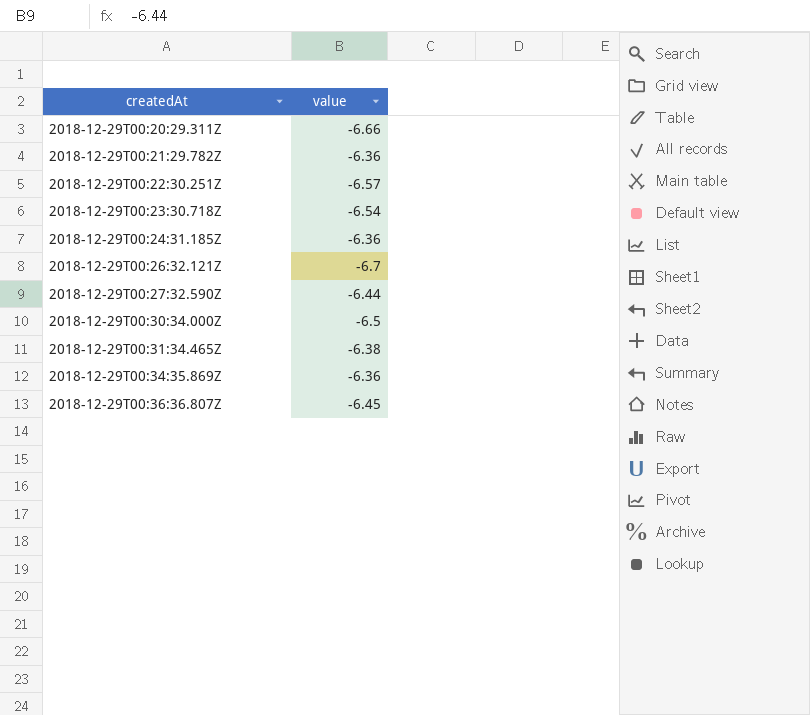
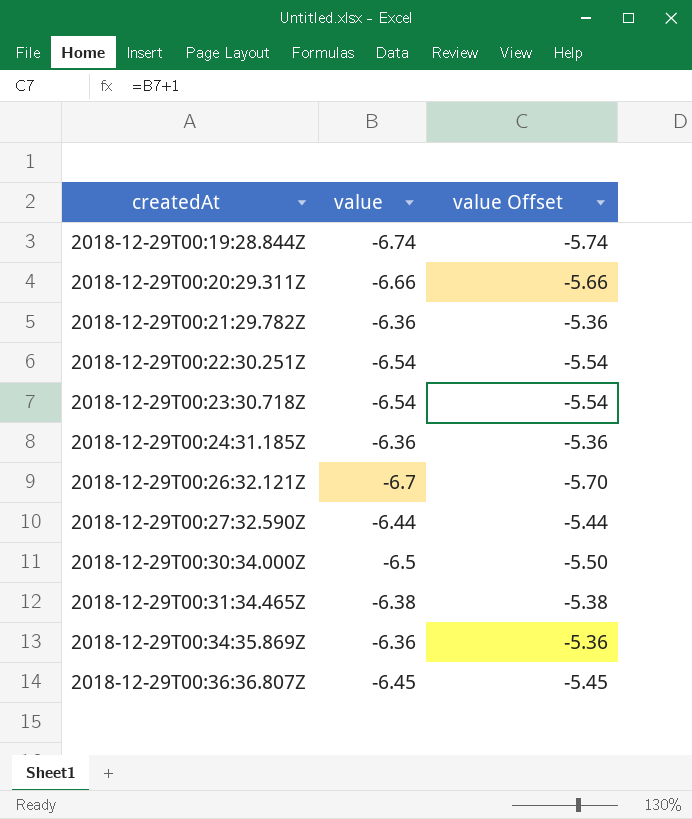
column value Offset | formula: none -> [value] + 1
row 2018-12-29T00:19:28.844Z: none -> -6.74 | -5.74
2018-12-29T00:22:30.251Z | value: -6.57 -> -6.54

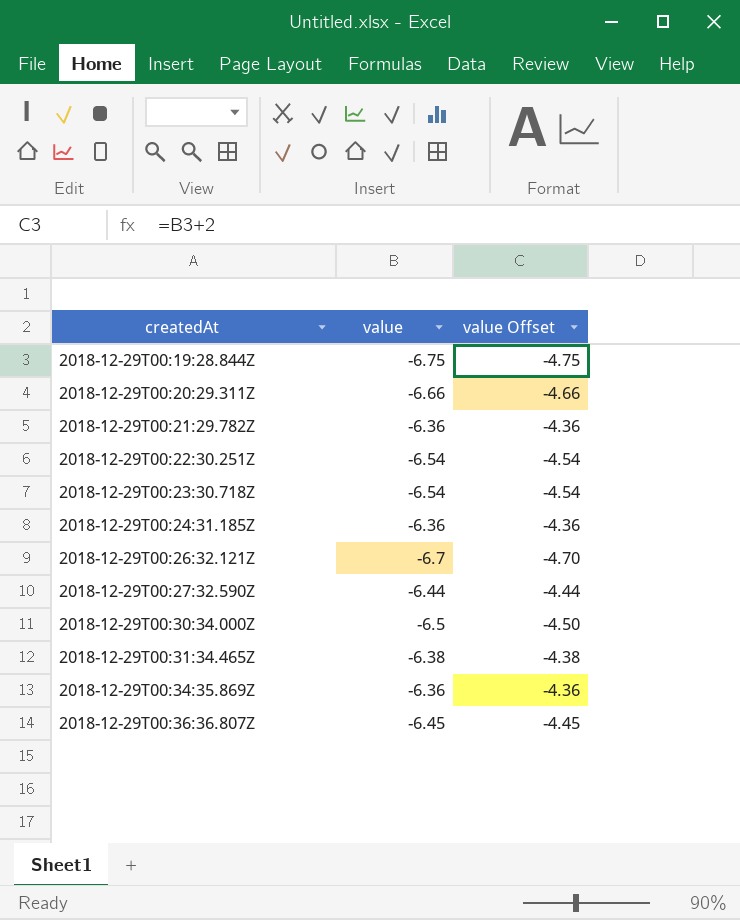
column value Offset | formula: [value] + 1 -> [value] + 2
2018-12-29T00:19:28.844Z | value: -6.74 -> -6.75

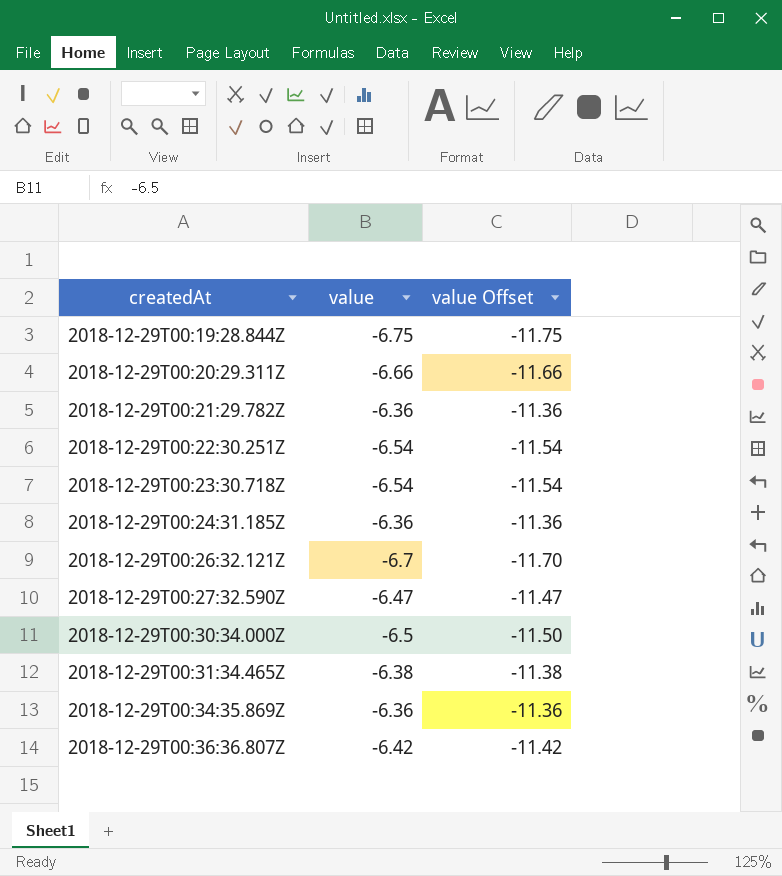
column value Offset | formula: [value] + 2 -> [value] - 5
2018-12-29T00:27:32.590Z | value: -6.44 -> -6.47
2018-12-29T00:36:36.807Z | value: -6.45 -> -6.42

